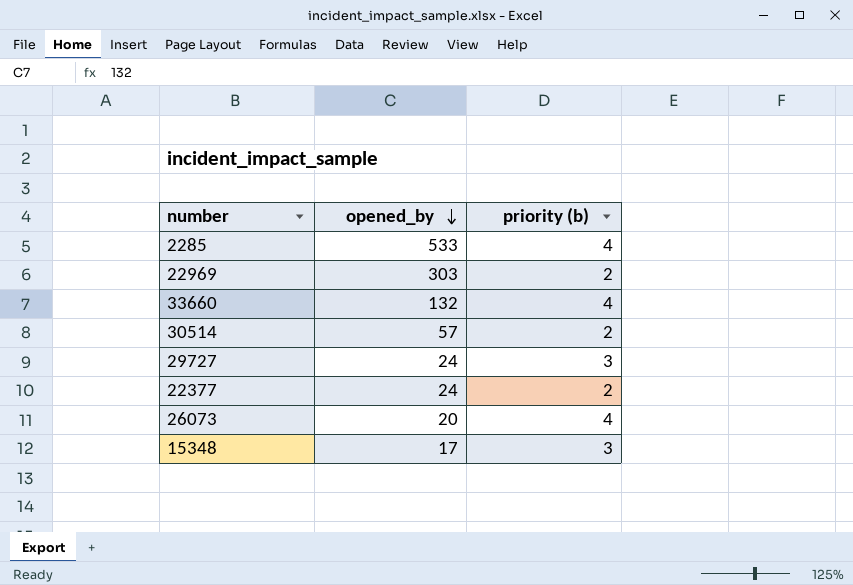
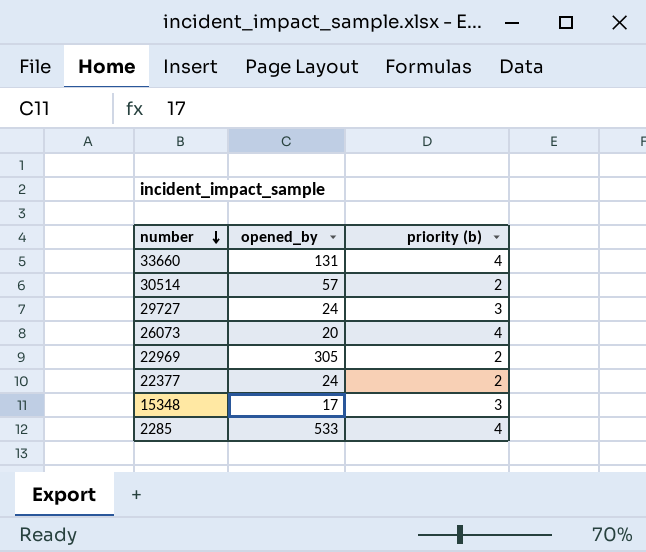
row order: opened_by descending -> number descending
33660 | opened_by: 132 -> 131
22969 | opened_by: 303 -> 305

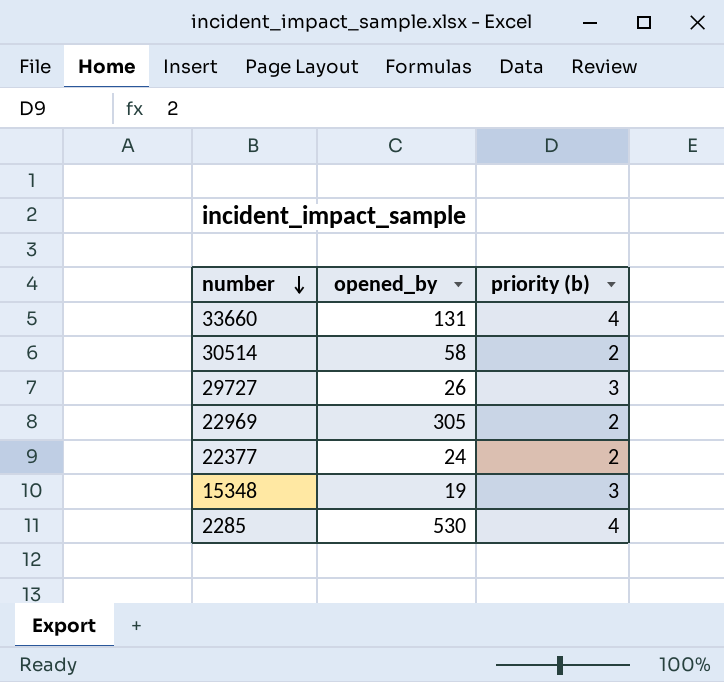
row 26073: 20 | 4 -> none
30514 | opened_by: 57 -> 58
29727 | opened_by: 24 -> 26
15348 | opened_by: 17 -> 19
2285 | opened_by: 533 -> 530

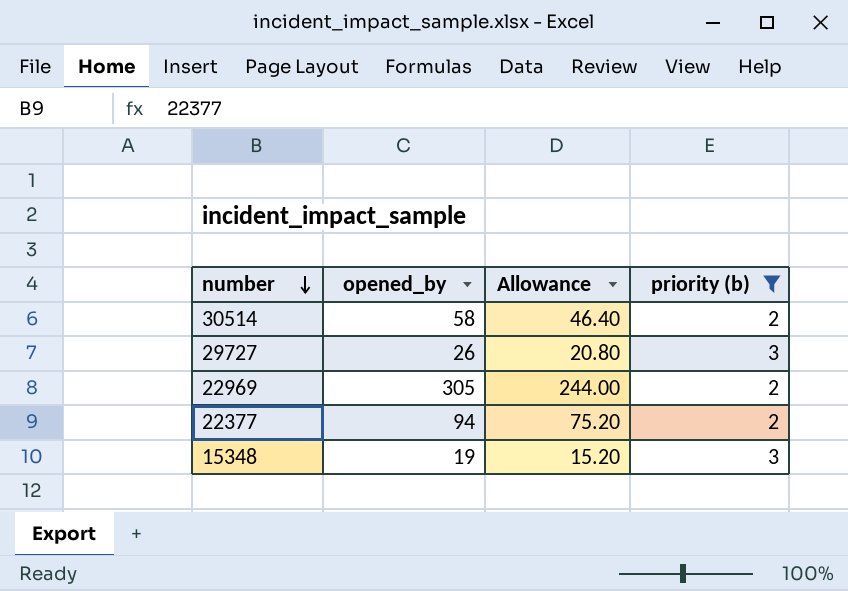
filter: none -> priority (b) != 4
column Allowance | formula: none -> [opened_by] * 0.8
22377 | opened_by: 24 -> 94

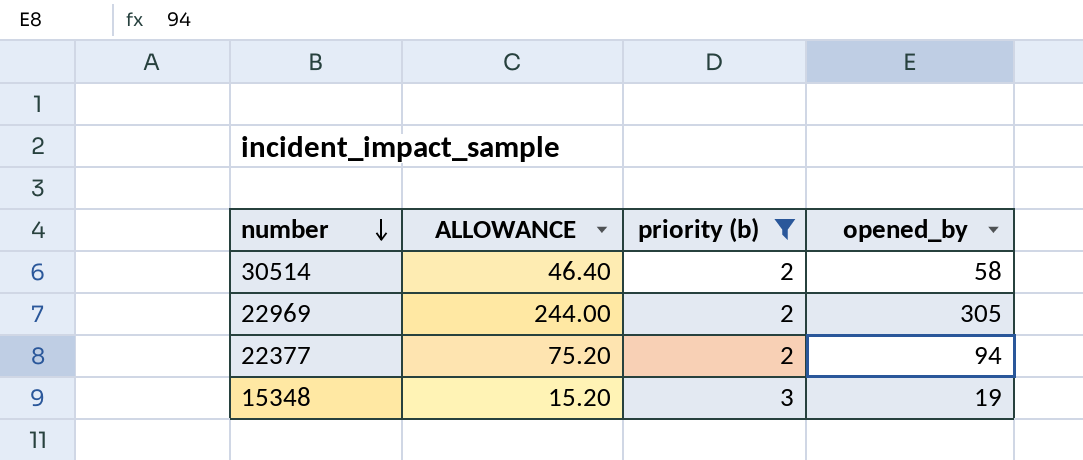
column name: Allowance -> ALLOWANCE
column opened_by | position: 2 -> 4
row 29727: 26 | 20.80 | 3 -> none

